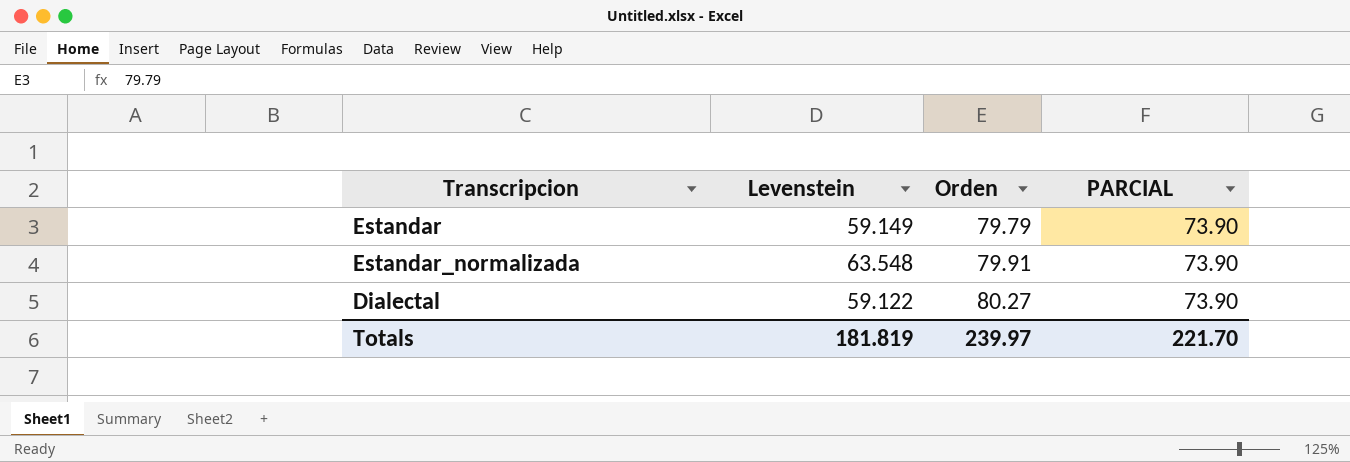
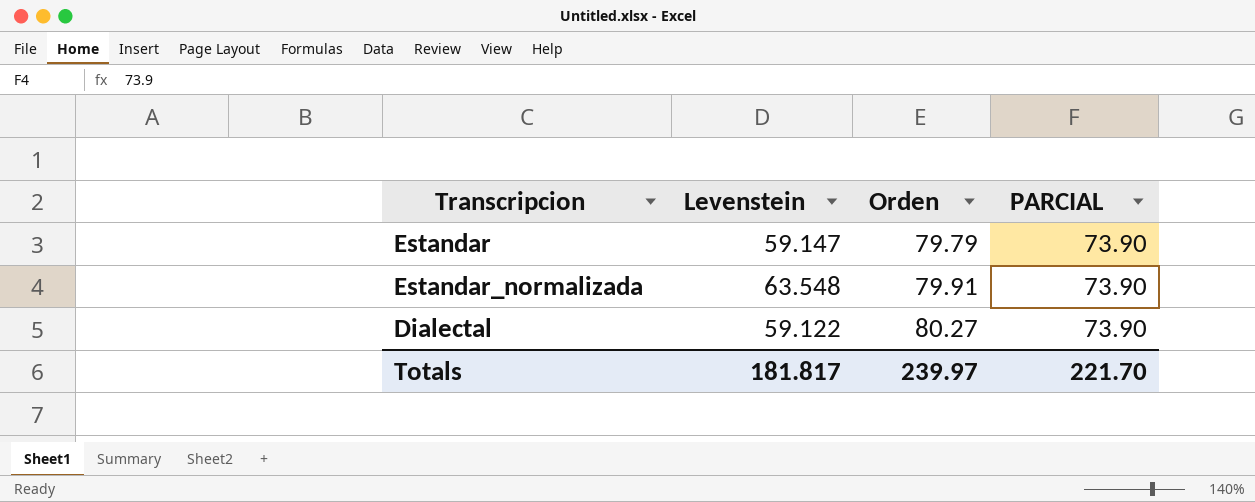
Estandar | Levenstein: 59.149 -> 59.147
Totals | Levenstein: 181.819 -> 181.817

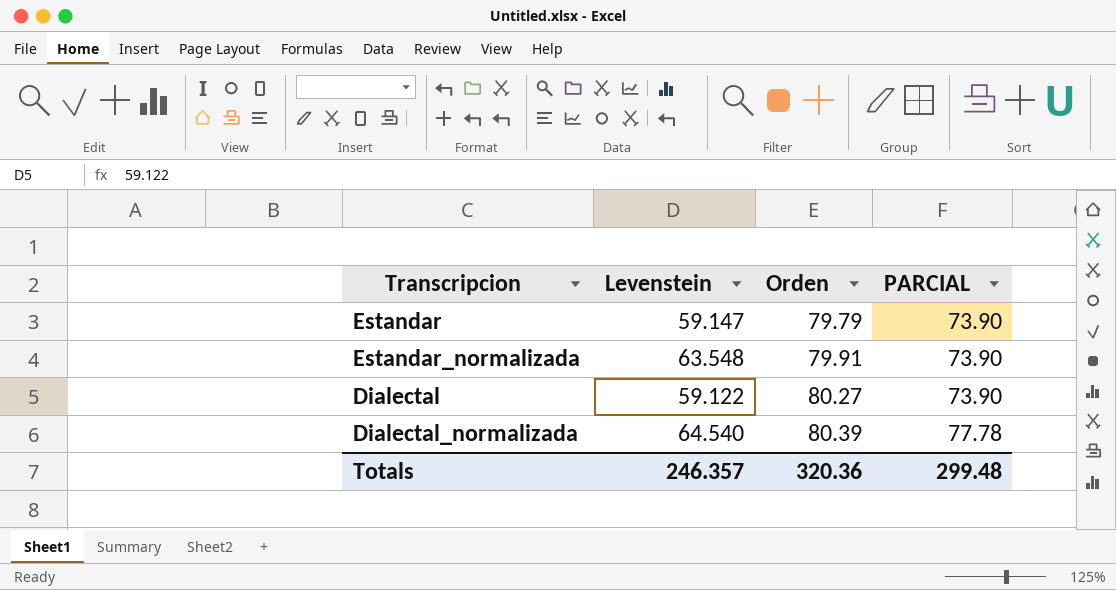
row Dialectal_normalizada: none -> 64.540 | 80.39 | 77.78
Totals | Levenstein: 181.817 -> 246.357
Totals | Orden: 239.97 -> 320.36
Totals | PARCIAL: 221.70 -> 299.48

